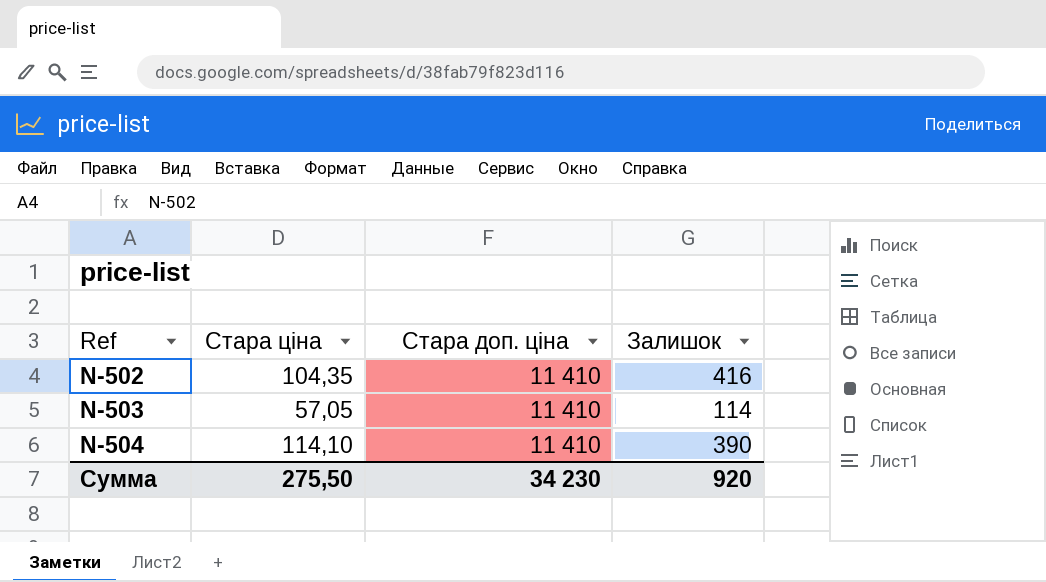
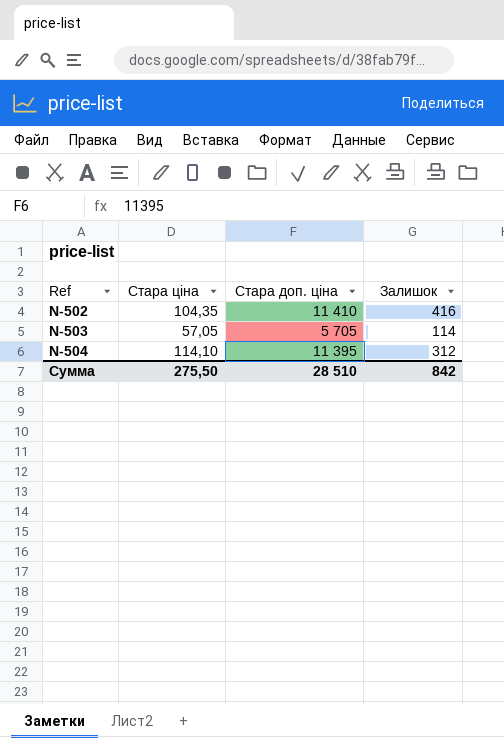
N-503 | Стара доп. ціна: 11 410 -> 5 705
N-504 | Стара доп. ціна: 11 410 -> 11 395
N-504 | Залишок: 390 -> 312
Сумма | Стара доп. ціна: 34 230 -> 28 510
Сумма | Залишок: 920 -> 842

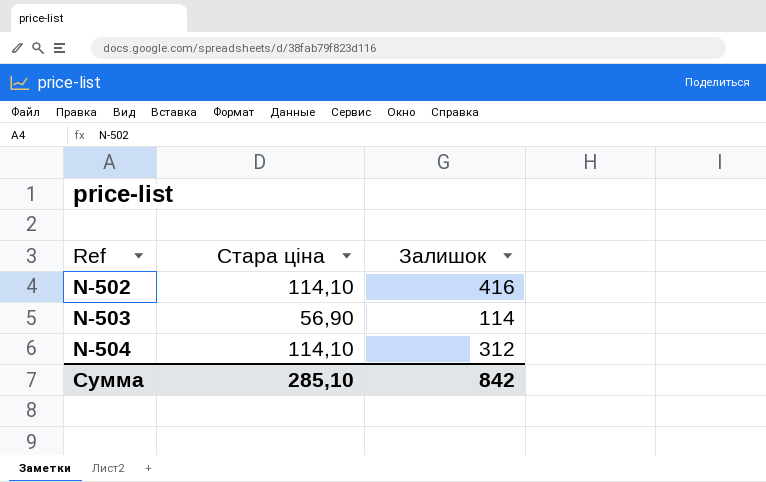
column Стара доп. ціна | position: 3 -> none
N-502 | Стара ціна: 104,35 -> 114,10
N-503 | Стара ціна: 57,05 -> 56,90
Сумма | Стара ціна: 275,50 -> 285,10

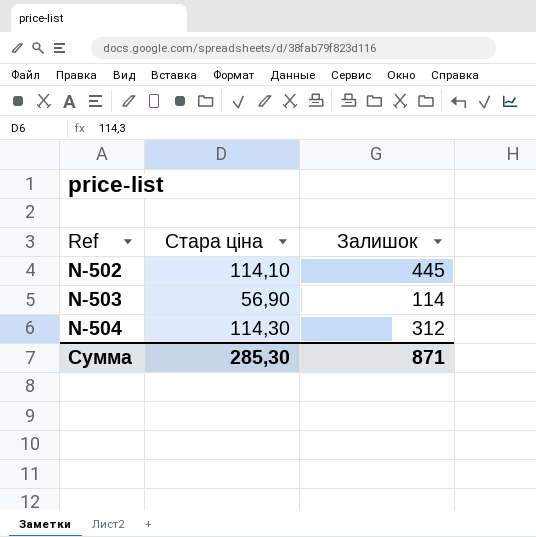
N-502 | Залишок: 416 -> 445
N-504 | Стара ціна: 114,10 -> 114,30
Сумма | Стара ціна: 285,10 -> 285,30
Сумма | Залишок: 842 -> 871

